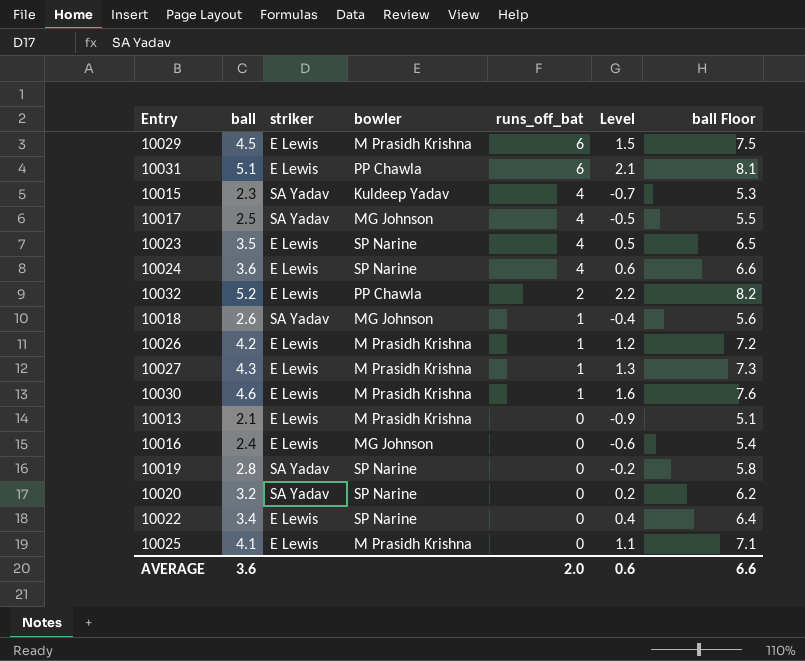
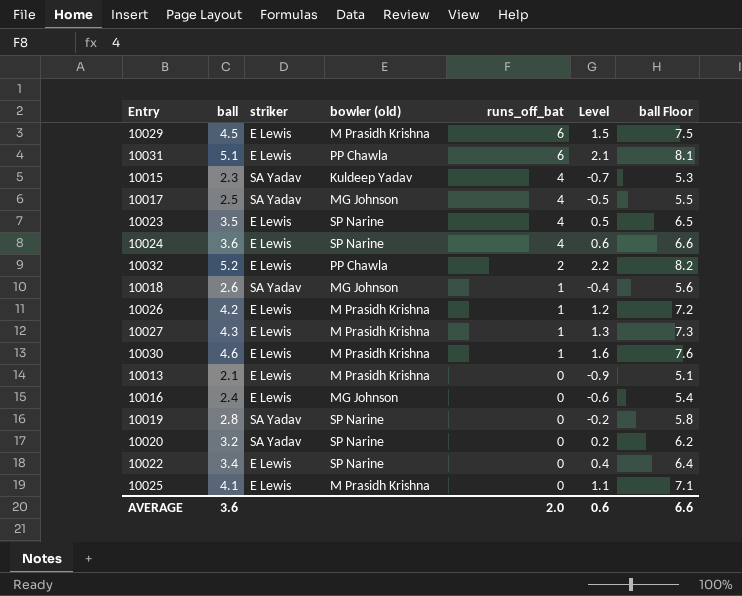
column name: bowler -> bowler (old)

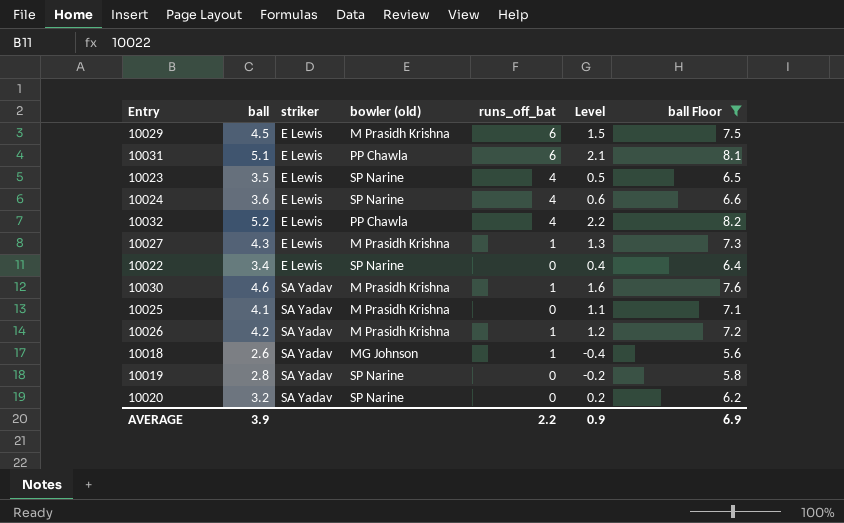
filter: none -> ball Floor >= 5.6
row order: runs_off_bat descending -> striker ascending
10032 | runs_off_bat: 2 -> 4
10030 | striker: E Lewis -> SA Yadav
10025 | striker: E Lewis -> SA Yadav
10026 | striker: E Lewis -> SA Yadav
AVERAGE | ball: 3.6 -> 3.9
AVERAGE | runs_off_bat: 2.0 -> 2.2
AVERAGE | Level: 0.6 -> 0.9
AVERAGE | ball Floor: 6.6 -> 6.9

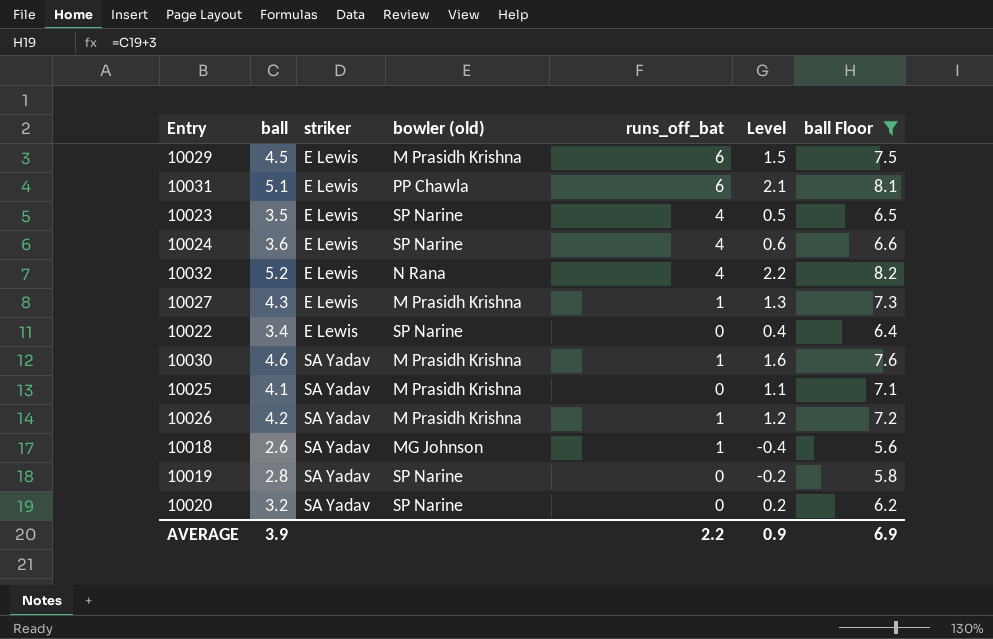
10032 | bowler (old): PP Chawla -> N Rana

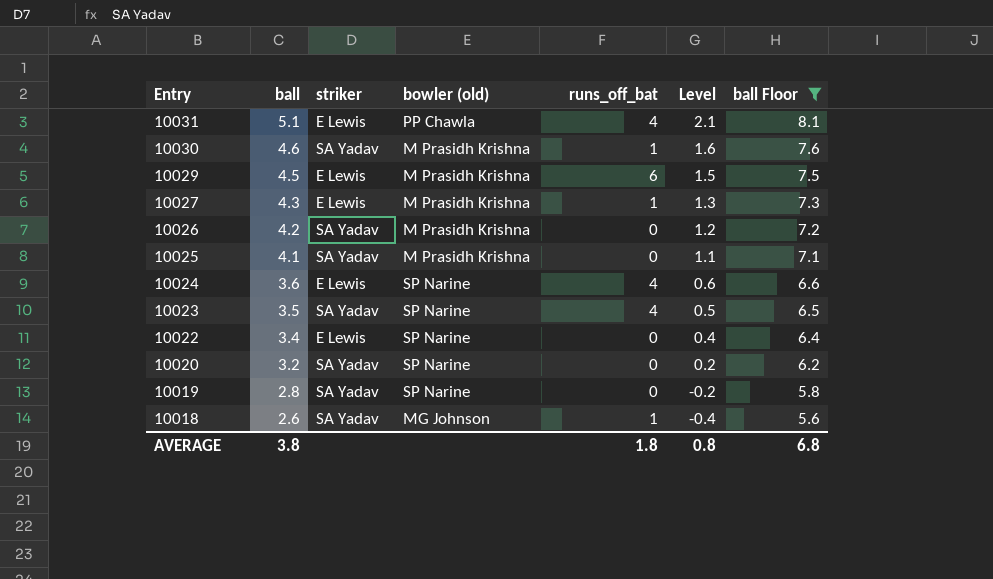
row order: striker ascending -> Entry descending
row 10032: 5.2 | E Lewis | N Rana | 4 | 2.2 | 8.2 -> none
10031 | runs_off_bat: 6 -> 4
10026 | runs_off_bat: 1 -> 0
10023 | striker: E Lewis -> SA Yadav
AVERAGE | ball: 3.9 -> 3.8
AVERAGE | runs_off_bat: 2.2 -> 1.8
AVERAGE | Level: 0.9 -> 0.8
AVERAGE | ball Floor: 6.9 -> 6.8

